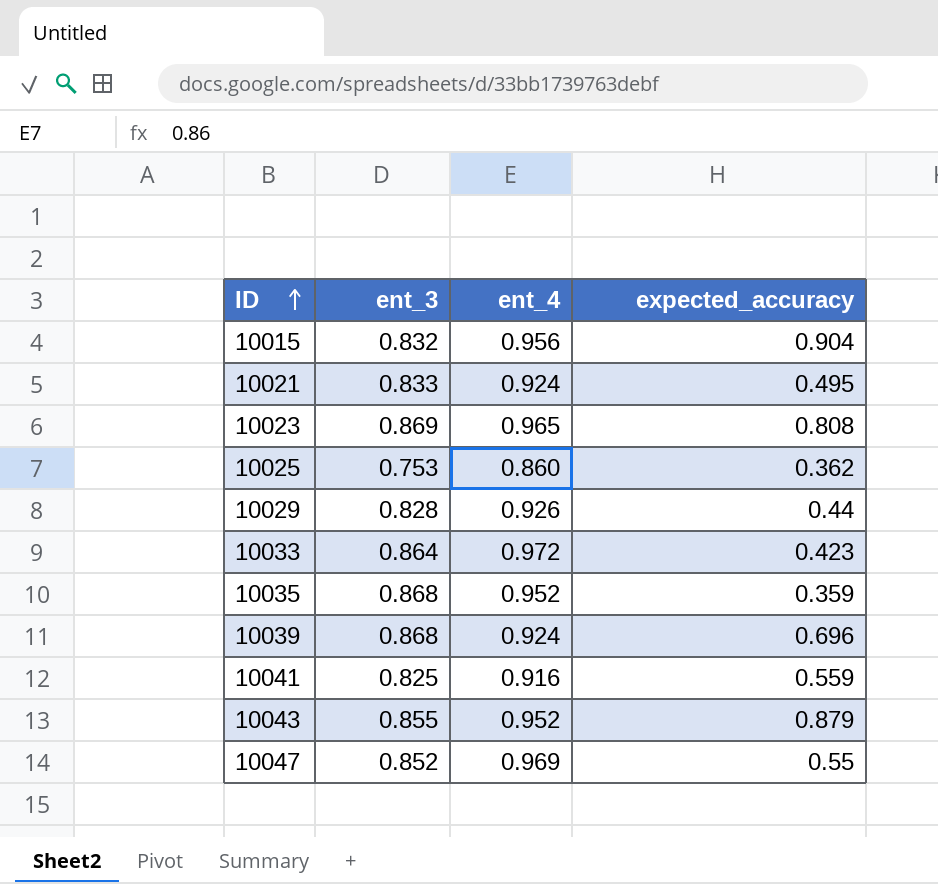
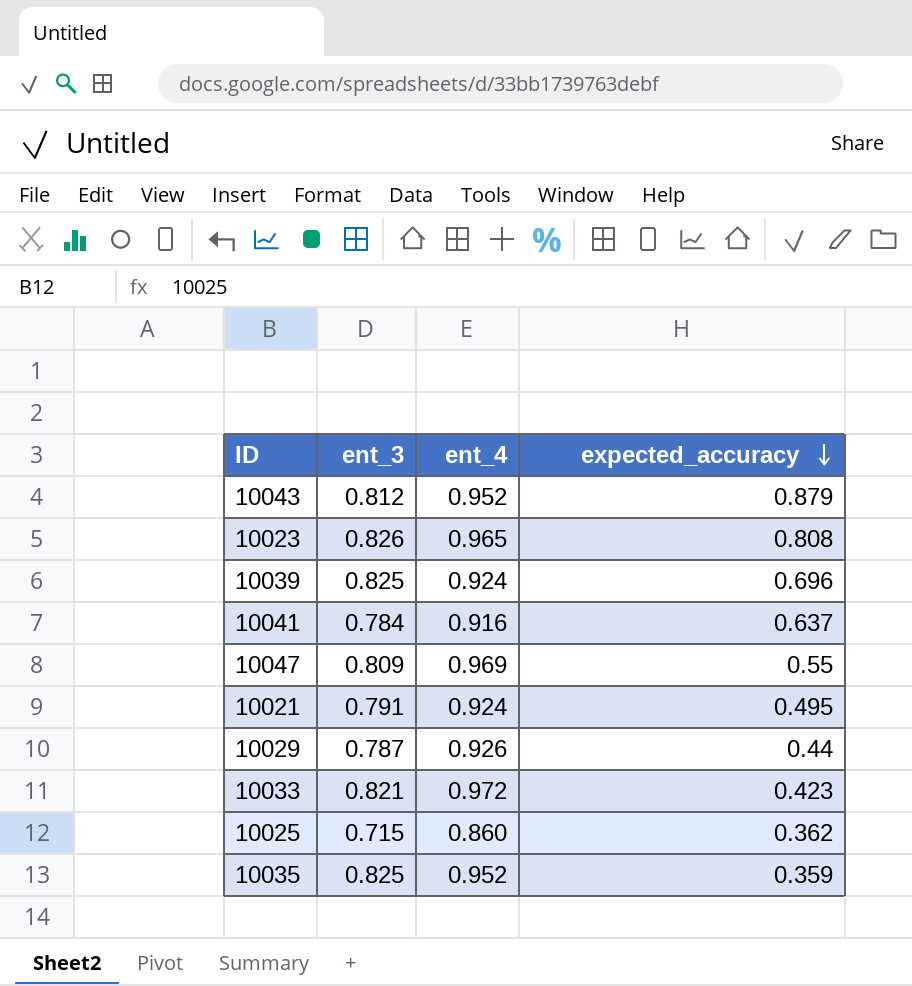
row order: ID ascending -> expected_accuracy descending
row 10015: 0.832 | 0.956 | 0.904 -> none
10043 | ent_3: 0.855 -> 0.812
10023 | ent_3: 0.869 -> 0.826
10039 | ent_3: 0.868 -> 0.825
10041 | ent_3: 0.825 -> 0.784
10041 | expected_accuracy: 0.559 -> 0.637
10047 | ent_3: 0.852 -> 0.809
10021 | ent_3: 0.833 -> 0.791
10029 | ent_3: 0.828 -> 0.787
10033 | ent_3: 0.864 -> 0.821
10025 | ent_3: 0.753 -> 0.715
10035 | ent_3: 0.868 -> 0.825

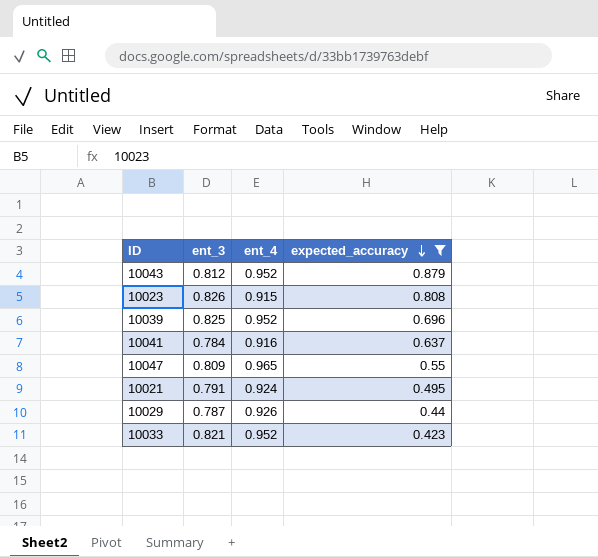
filter: none -> expected_accuracy >= 0.423
10023 | ent_4: 0.965 -> 0.915
10039 | ent_4: 0.924 -> 0.952
10047 | ent_4: 0.969 -> 0.965
10033 | ent_4: 0.972 -> 0.952

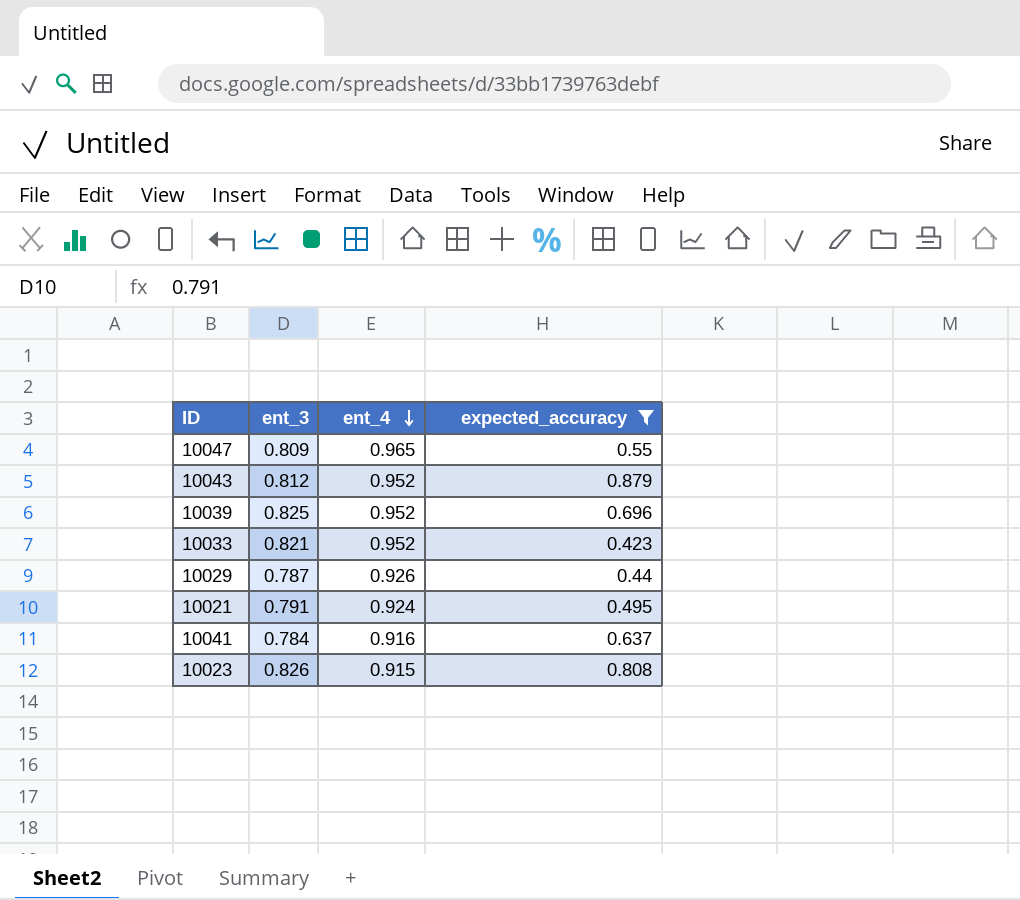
row order: expected_accuracy descending -> ent_4 descending

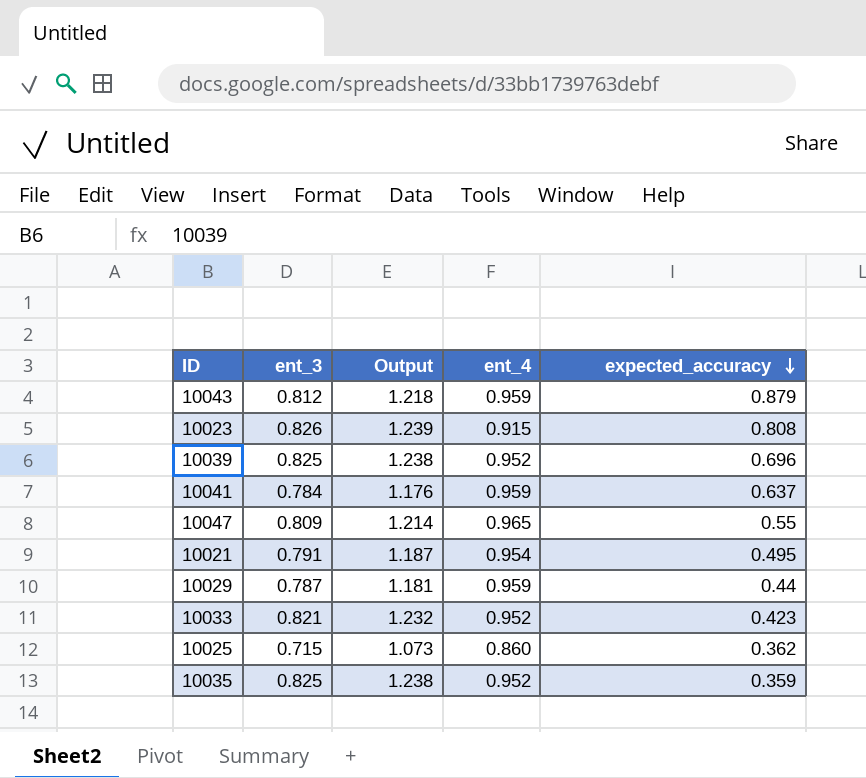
filter: expected_accuracy >= 0.423 -> none
row order: ent_4 descending -> expected_accuracy descending
column Output | formula: none -> [ent_3] * 1.5
10043 | ent_4: 0.952 -> 0.959
10041 | ent_4: 0.916 -> 0.959
10021 | ent_4: 0.924 -> 0.954
10029 | ent_4: 0.926 -> 0.959

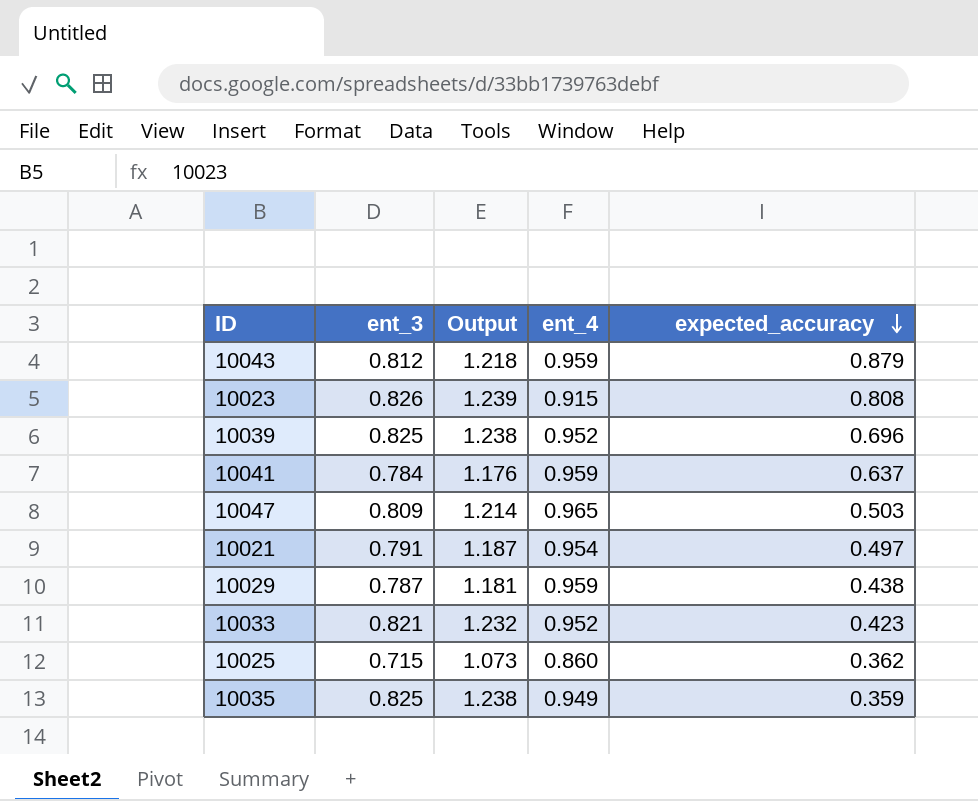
10047 | expected_accuracy: 0.55 -> 0.503
10021 | expected_accuracy: 0.495 -> 0.497
10029 | expected_accuracy: 0.44 -> 0.438
10035 | ent_4: 0.952 -> 0.949

